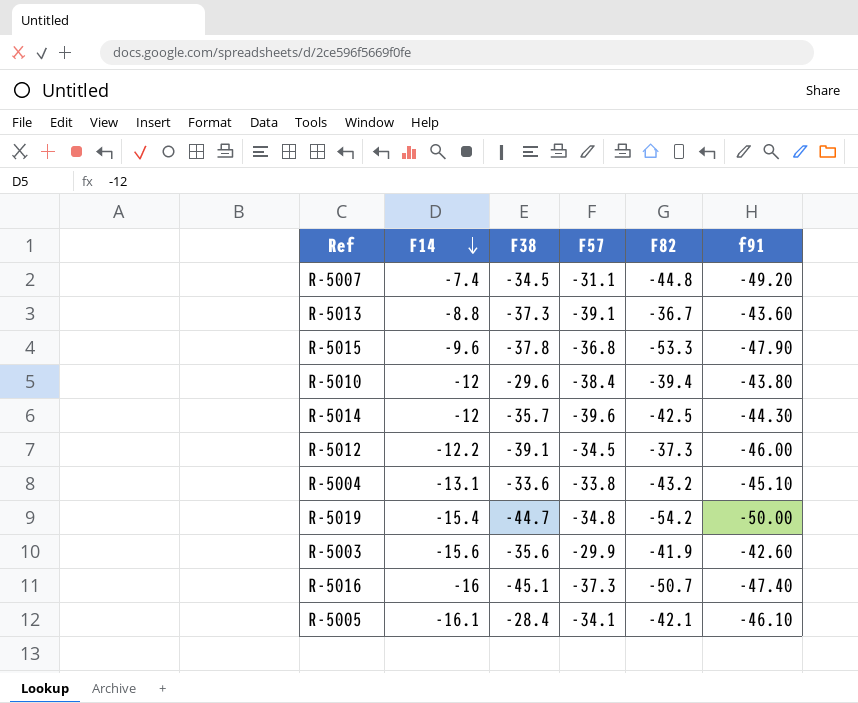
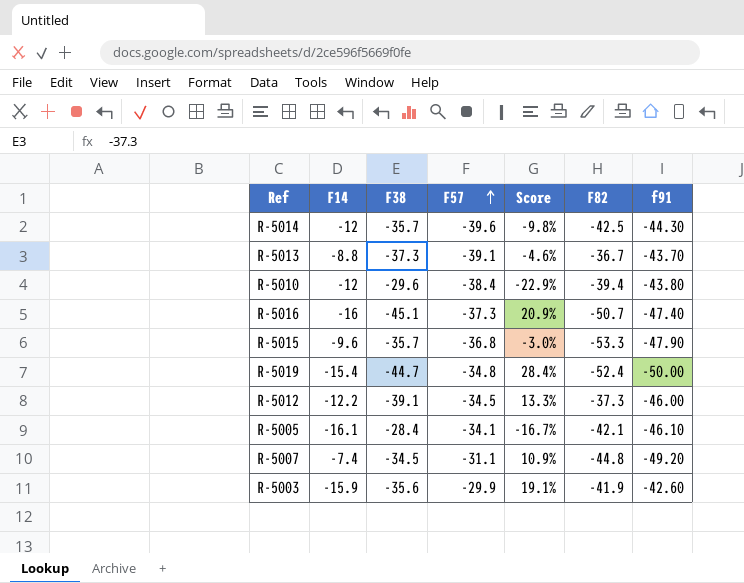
row order: F14 descending -> F57 ascending
column Score | formula: none -> ([F38] - [F57]) / [F57]
row R-5004: -13.1 | -33.6 | -33.8 | -43.2 | -45.10 -> none
R-5013 | f91: -43.60 -> -43.70
R-5015 | F38: -37.8 -> -35.7
R-5019 | F82: -54.2 -> -52.4
R-5003 | F14: -15.6 -> -15.9

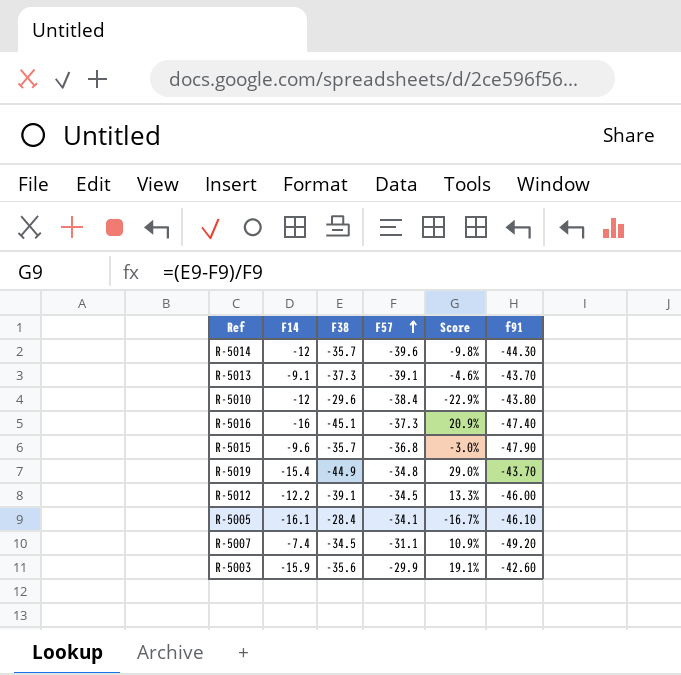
column F82 | position: 6 -> none
R-5013 | F14: -8.8 -> -9.1
R-5019 | F38: -44.7 -> -44.9
R-5019 | Score: 28.4% -> 29.0%
R-5019 | f91: -50.00 -> -43.70

